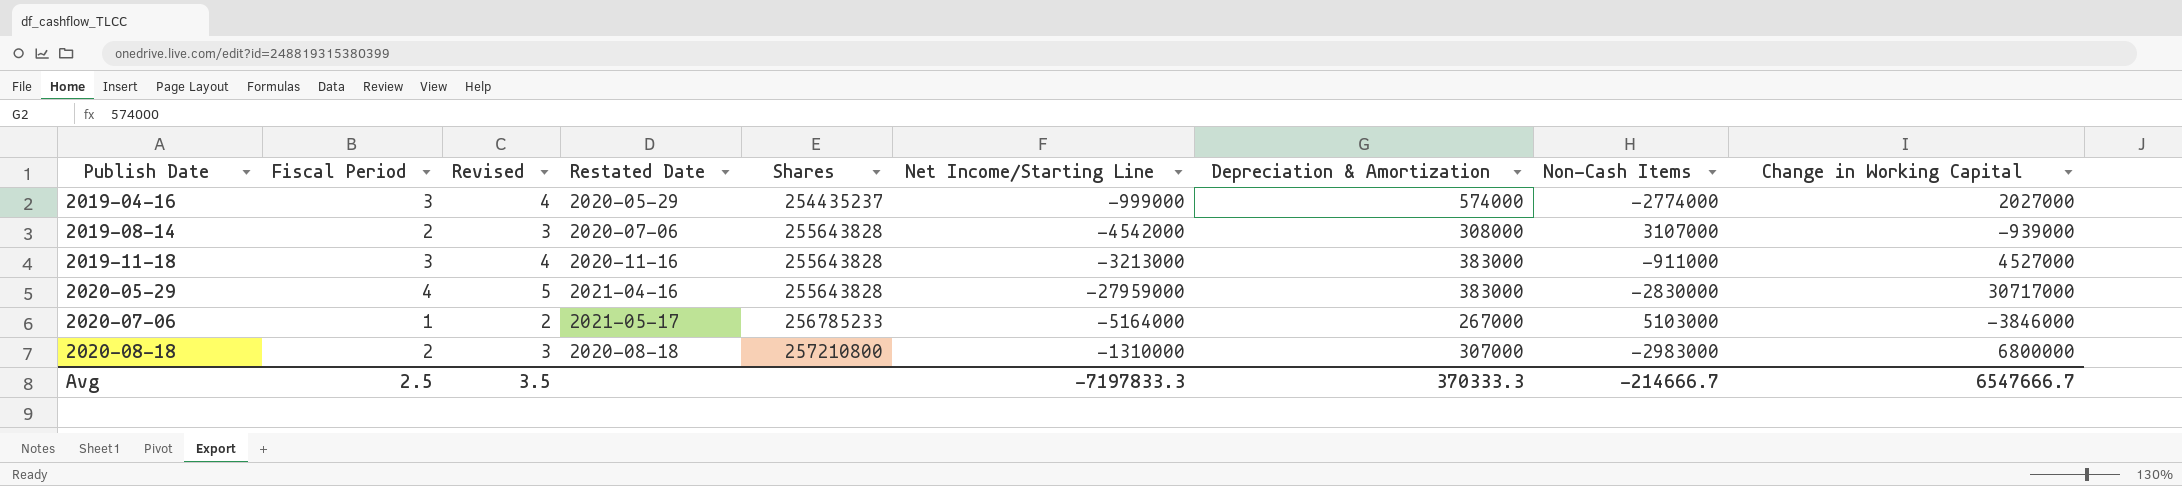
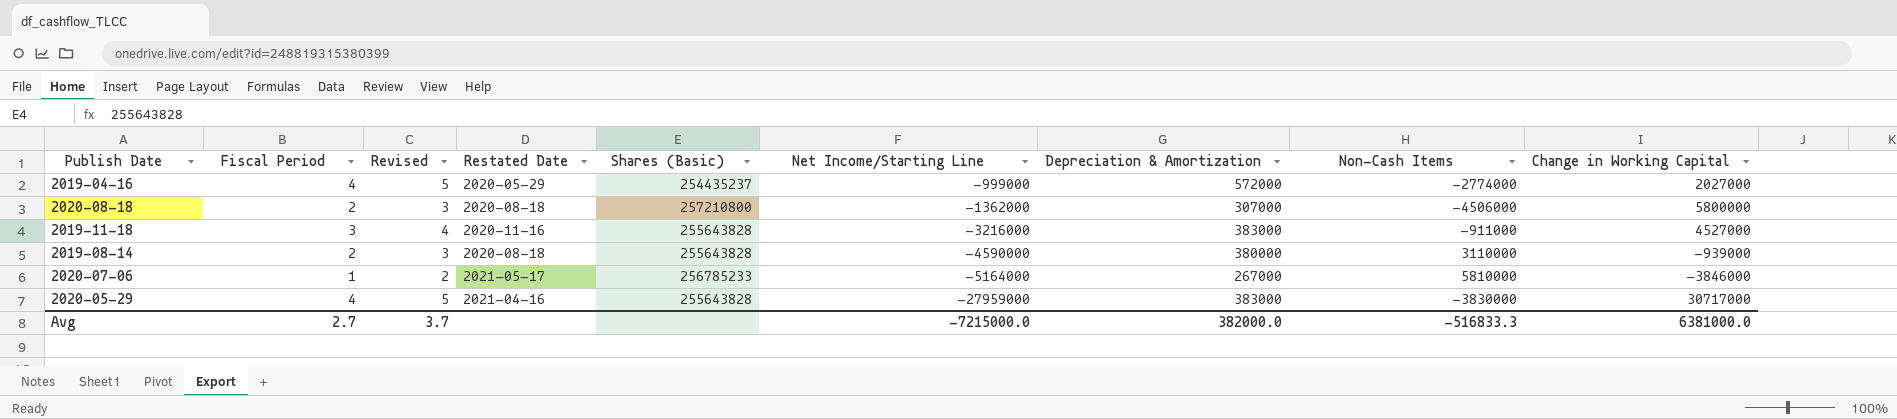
row order: Publish Date ascending -> Net Income/Starting Line descending
column name: Shares -> Shares (Basic)
2019-04-16 | Fiscal Period: 3 -> 4
2019-04-16 | Revised: 4 -> 5
2019-04-16 | Depreciation & Amortization: 574000 -> 572000
2020-08-18 | Net Income/Starting Line: -1310000 -> -1362000
2020-08-18 | Non-Cash Items: -2983000 -> -4506000
2020-08-18 | Change in Working Capital: 6800000 -> 5800000
2019-11-18 | Net Income/Starting Line: -3213000 -> -3216000
2019-08-14 | Restated Date: 2020-07-06 -> 2020-08-18
2019-08-14 | Net Income/Starting Line: -4542000 -> -4590000
2019-08-14 | Depreciation & Amortization: 308000 -> 380000
2019-08-14 | Non-Cash Items: 3107000 -> 3110000
2020-07-06 | Non-Cash Items: 5103000 -> 5810000
2020-05-29 | Non-Cash Items: -2830000 -> -3830000
Avg | Fiscal Period: 2.5 -> 2.7
Avg | Revised: 3.5 -> 3.7
Avg | Net Income/Starting Line: -7197833.3 -> -7215000.0
Avg | Depreciation & Amortization: 370333.3 -> 382000.0
Avg | Non-Cash Items: -214666.7 -> -516833.3
Avg | Change in Working Capital: 6547666.7 -> 6381000.0

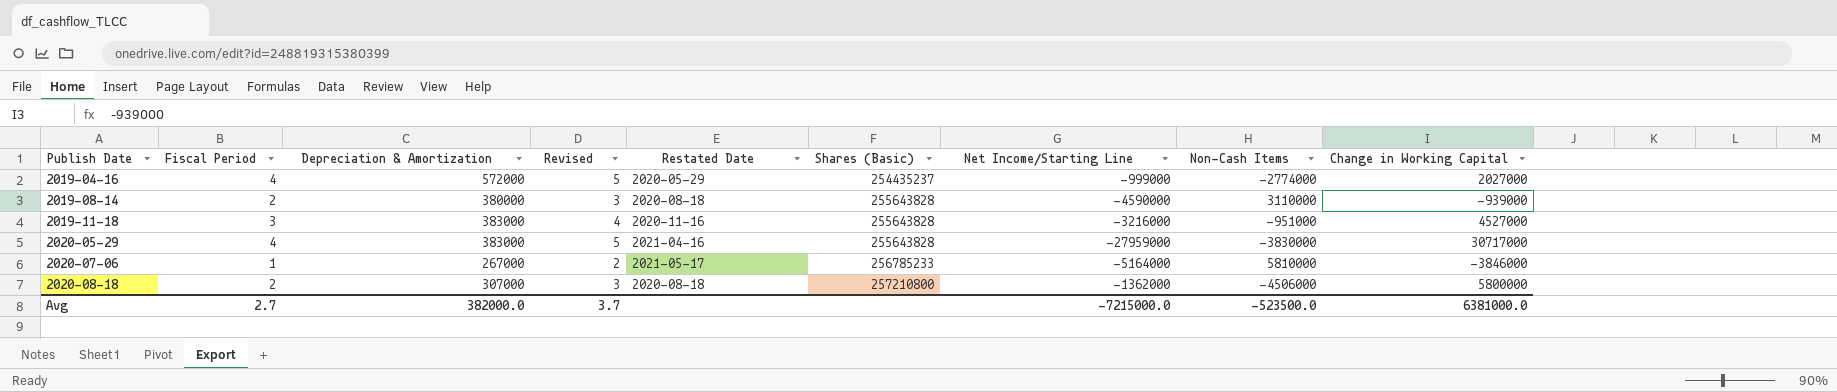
row order: Net Income/Starting Line descending -> Publish Date ascending
column Depreciation & Amortization | position: 7 -> 3
2019-11-18 | Non-Cash Items: -911000 -> -951000
Avg | Non-Cash Items: -516833.3 -> -523500.0

